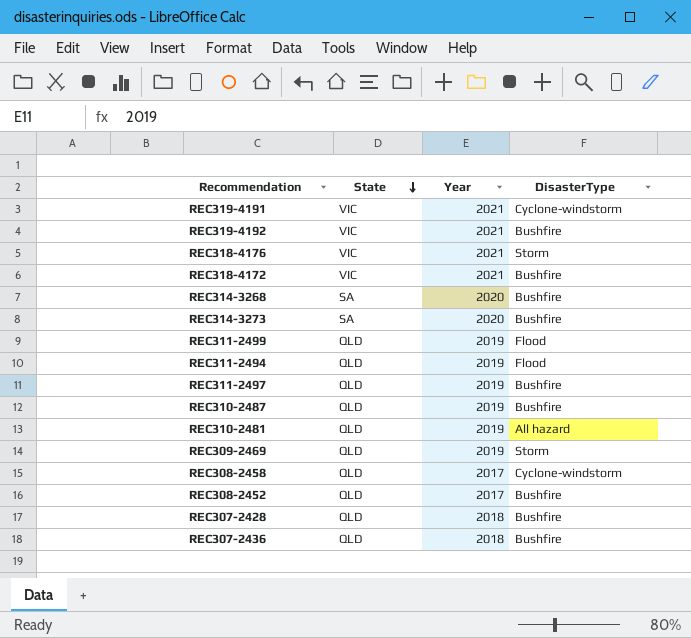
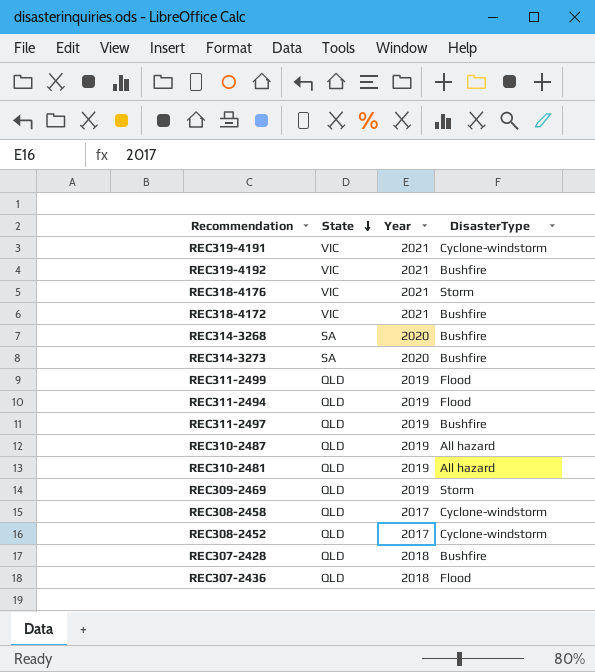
REC310-2487 | DisasterType: Bushfire -> All hazard
REC308-2452 | DisasterType: Bushfire -> Cyclone-windstorm
REC307-2436 | DisasterType: Bushfire -> Flood

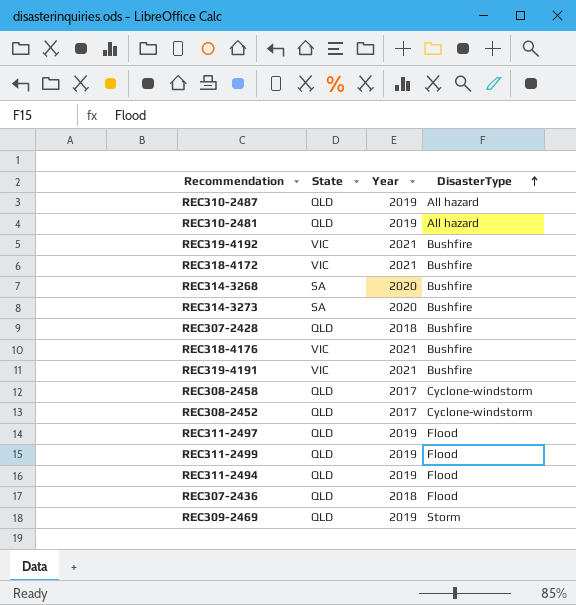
row order: State descending -> DisasterType ascending
REC318-4176 | DisasterType: Storm -> Bushfire
REC319-4191 | DisasterType: Cyclone-windstorm -> Bushfire
REC311-2497 | DisasterType: Bushfire -> Flood

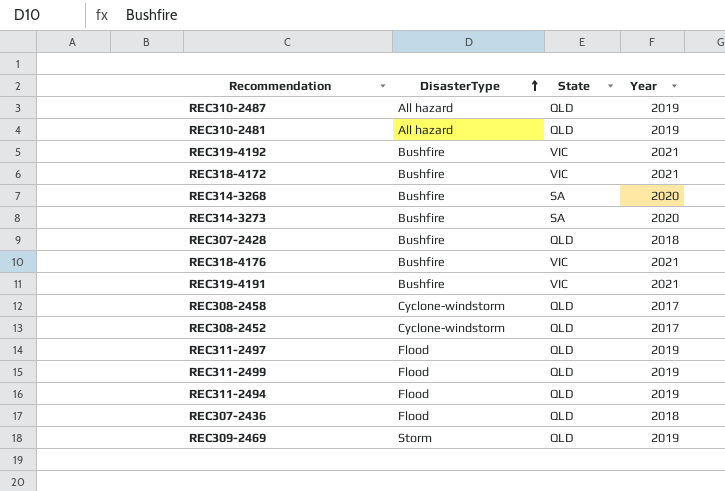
column DisasterType | position: 4 -> 2

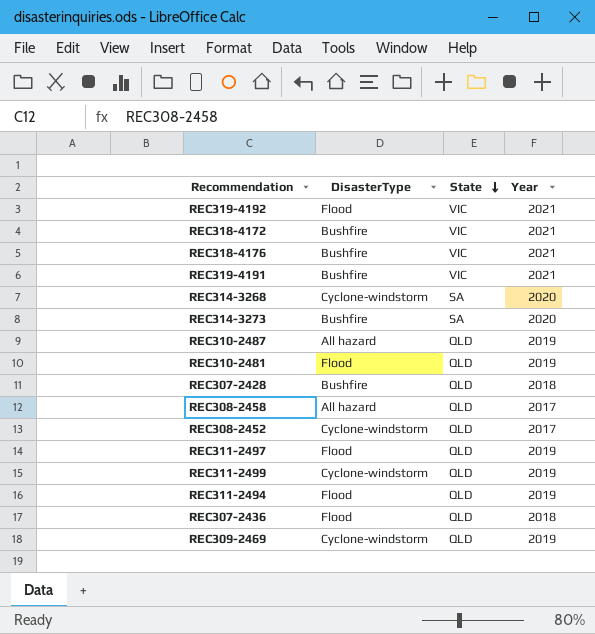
row order: DisasterType ascending -> State descending
REC319-4192 | DisasterType: Bushfire -> Flood
REC314-3268 | DisasterType: Bushfire -> Cyclone-windstorm
REC310-2481 | DisasterType: All hazard -> Flood
REC308-2458 | DisasterType: Cyclone-windstorm -> All hazard
REC311-2499 | DisasterType: Flood -> Cyclone-windstorm
REC309-2469 | DisasterType: Storm -> Cyclone-windstorm

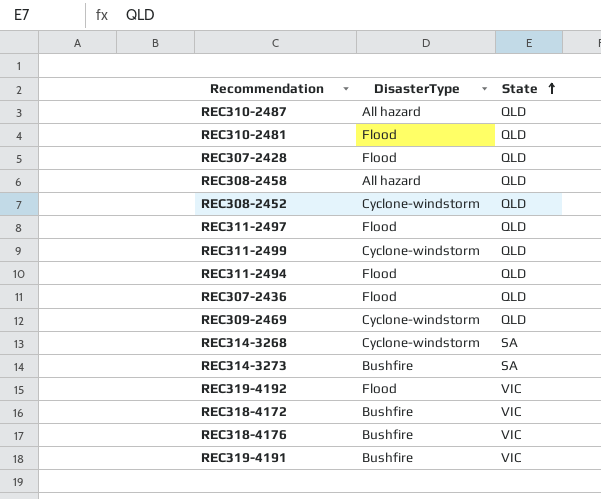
row order: State descending -> State ascending
column Year | position: 4 -> none
REC307-2428 | DisasterType: Bushfire -> Flood

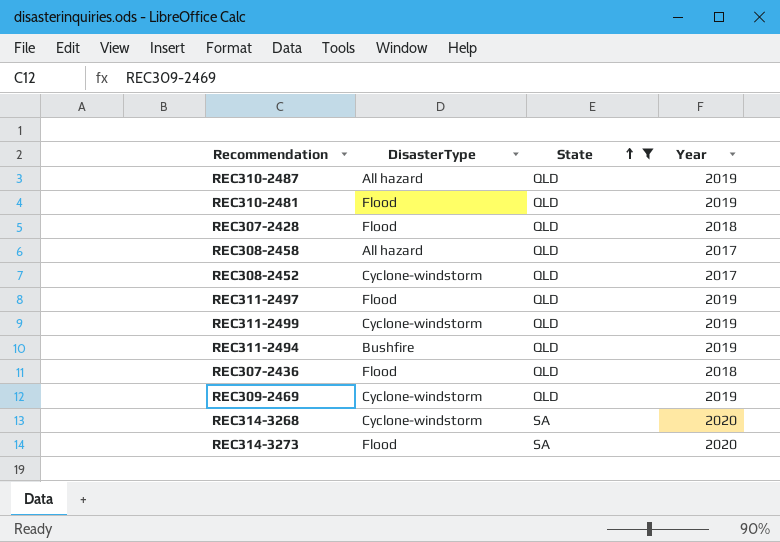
filter: none -> State != VIC
column Year | position: none -> 4
REC311-2494 | DisasterType: Flood -> Bushfire
REC314-3273 | DisasterType: Bushfire -> Flood

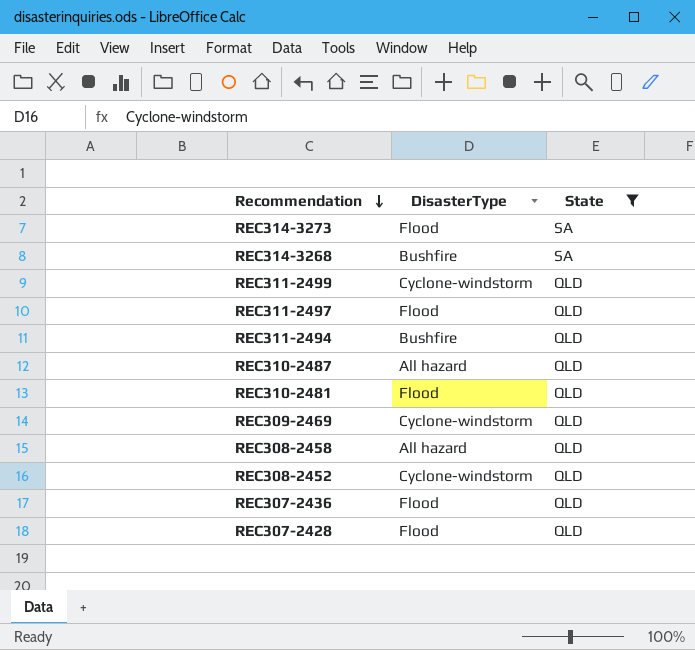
row order: State ascending -> Recommendation descending
column Year | position: 4 -> none
REC314-3268 | DisasterType: Cyclone-windstorm -> Bushfire

